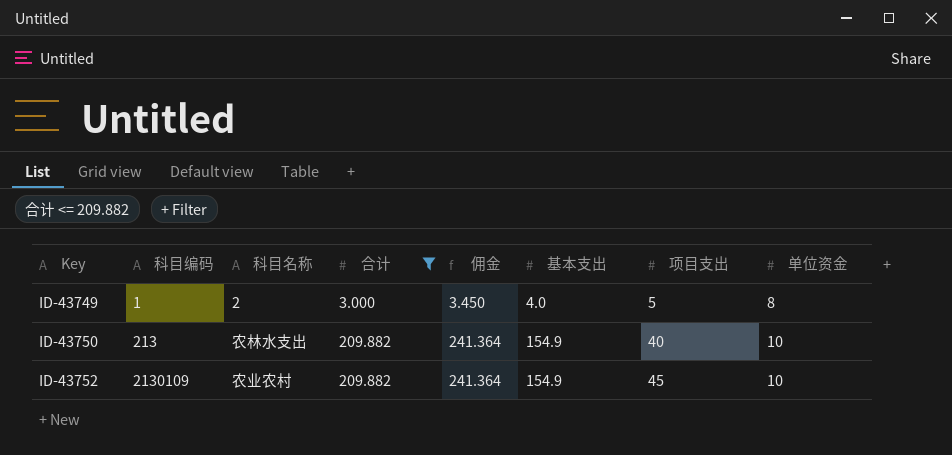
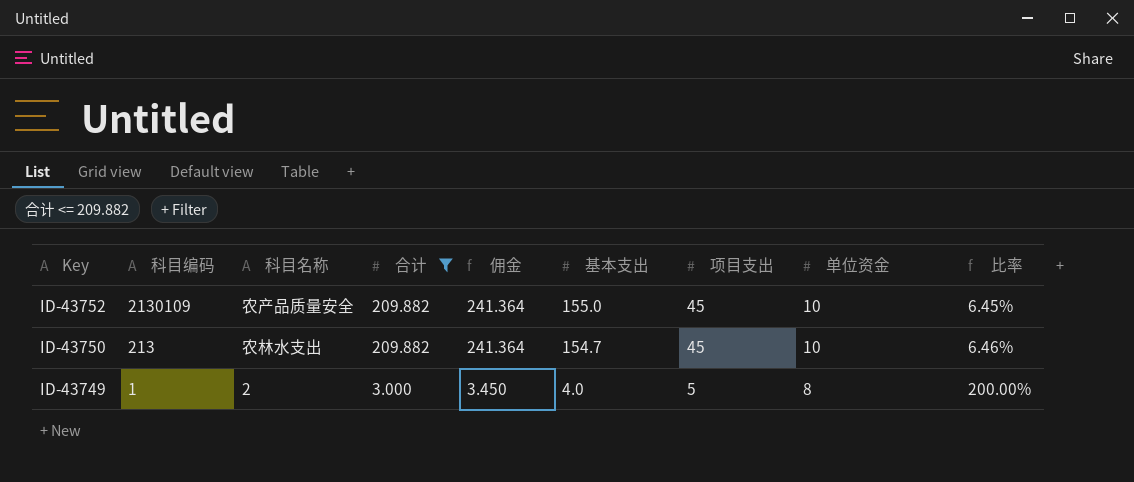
row order: Key ascending -> Key descending
column 比率 | formula: none -> [单位资金] / [基本支出]
ID-43752 | 科目名称: 农业农村 -> 农产品质量安全
ID-43752 | 基本支出: 154.9 -> 155.0
ID-43750 | 基本支出: 154.9 -> 154.7
ID-43750 | 项目支出: 40 -> 45

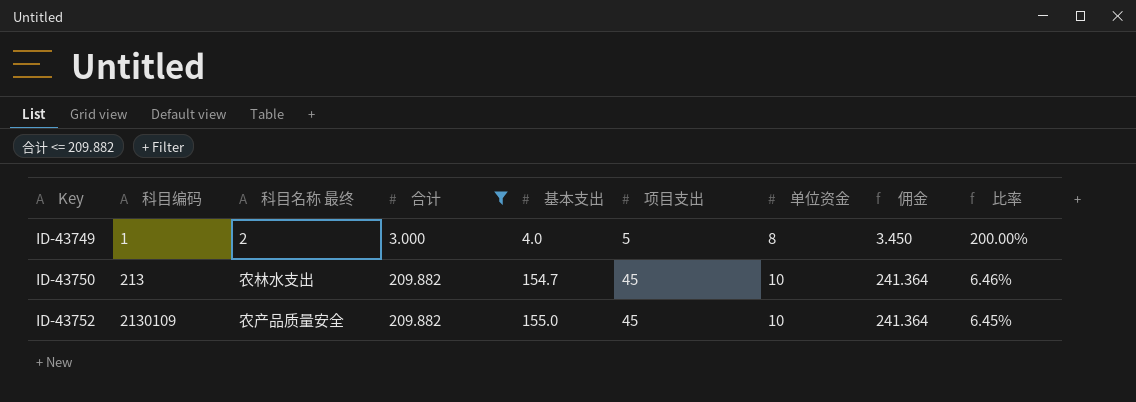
row order: Key descending -> Key ascending
column name: 科目名称 -> 科目名称 最终
column 佣金 | position: 5 -> 8

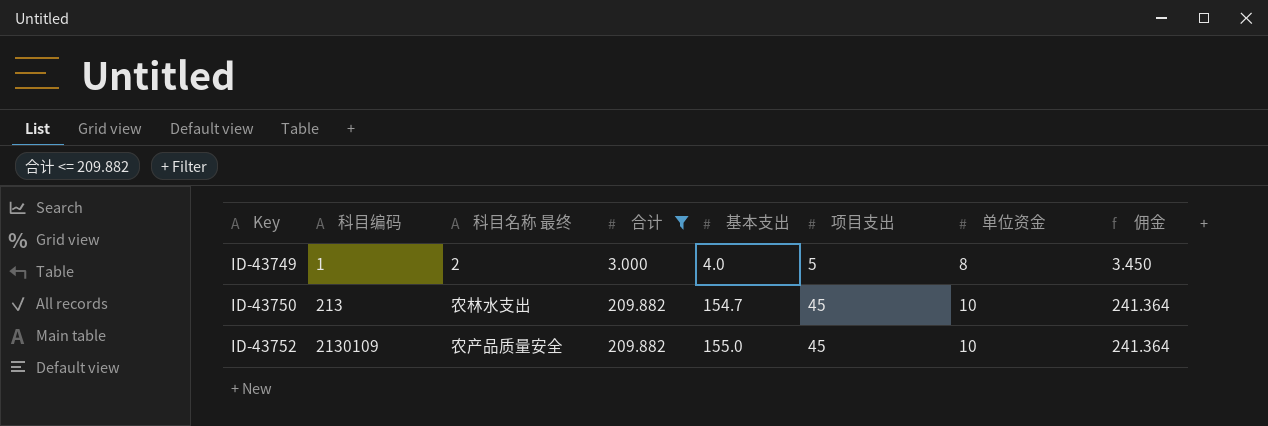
column 比率 | formula: [单位资金] / [基本支出] -> none

